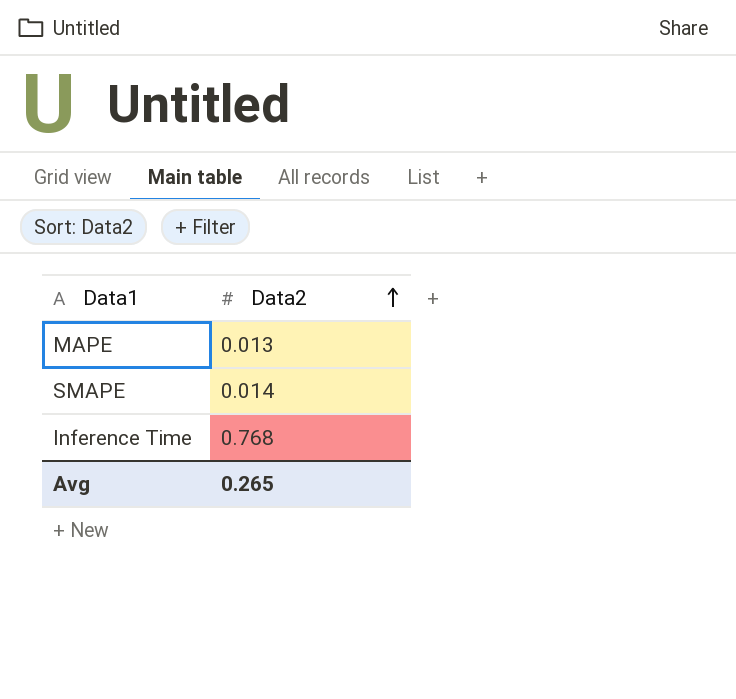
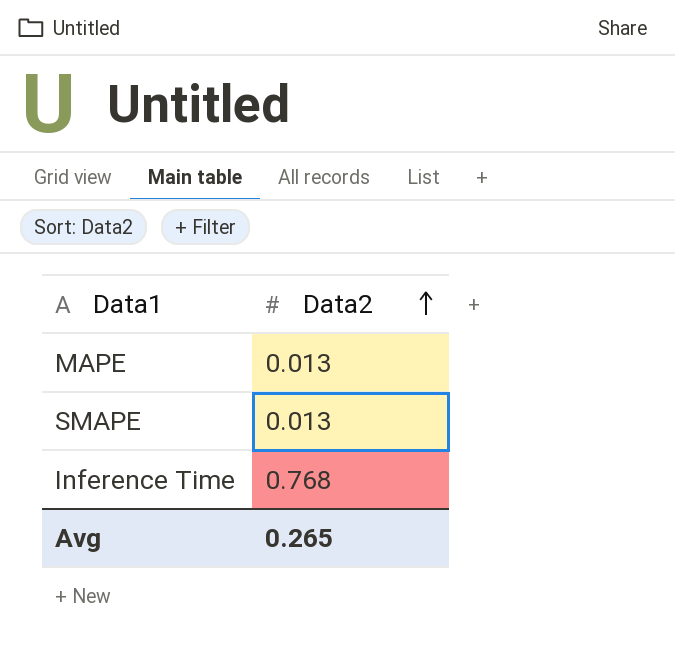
SMAPE | Data2: 0.014 -> 0.013

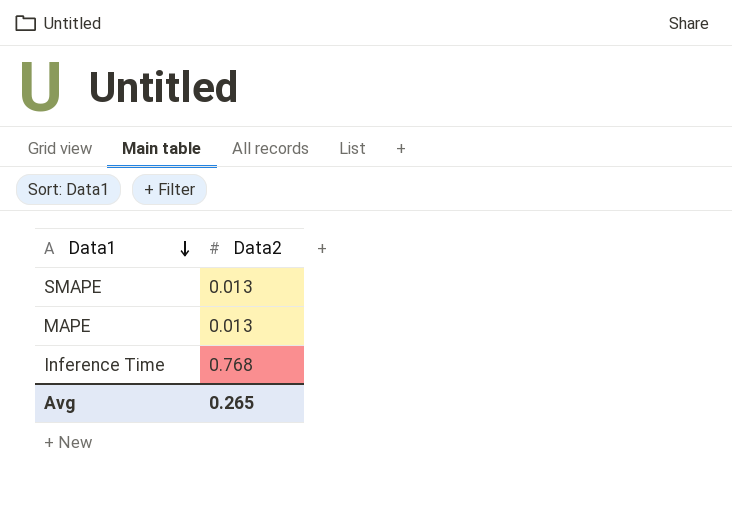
row order: Data2 ascending -> Data1 descending

